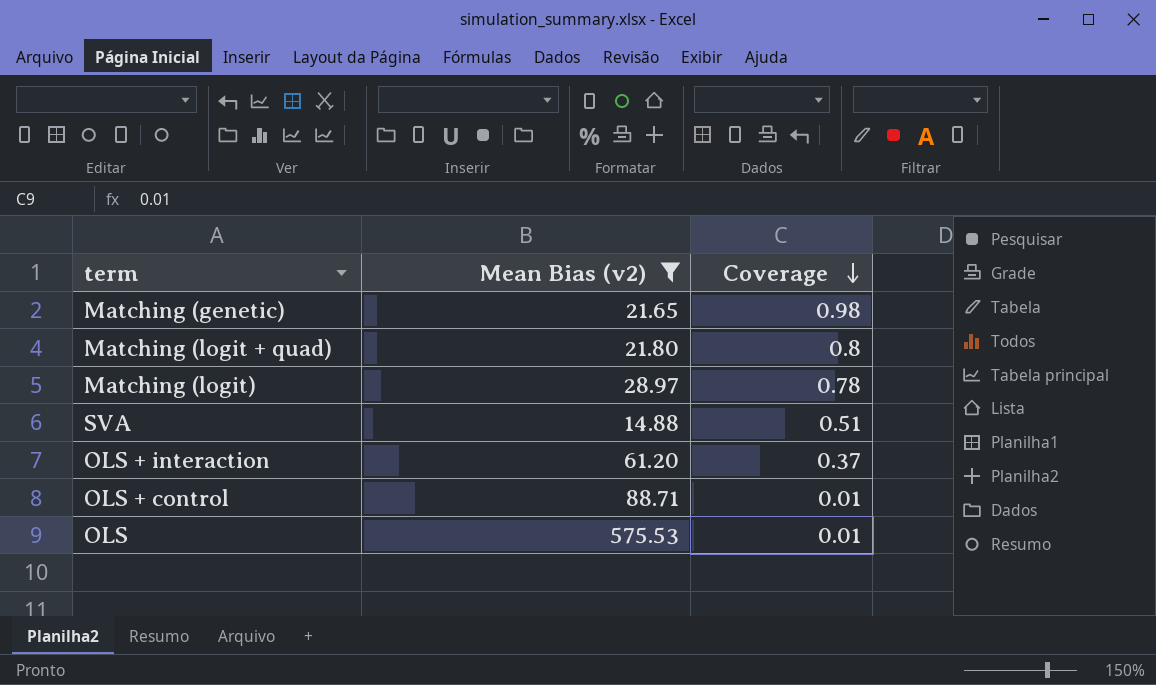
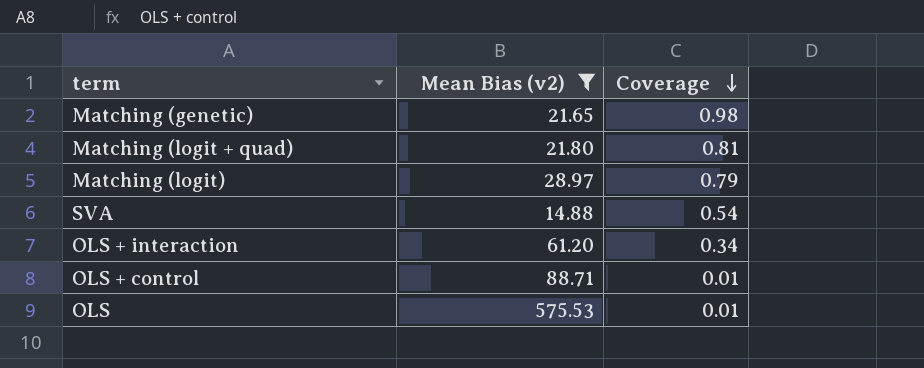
Matching (logit + quad) | Coverage: 0.8 -> 0.81
Matching (logit) | Coverage: 0.78 -> 0.79
SVA | Coverage: 0.51 -> 0.54
OLS + interaction | Coverage: 0.37 -> 0.34

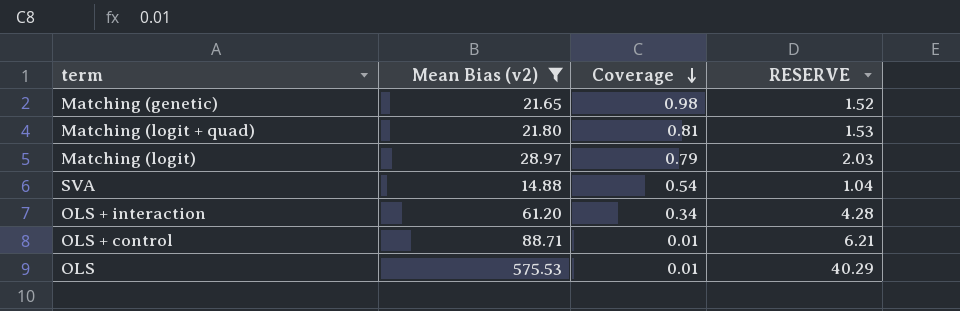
column RESERVE | formula: none -> [Mean Bias (v2)] * 0.07

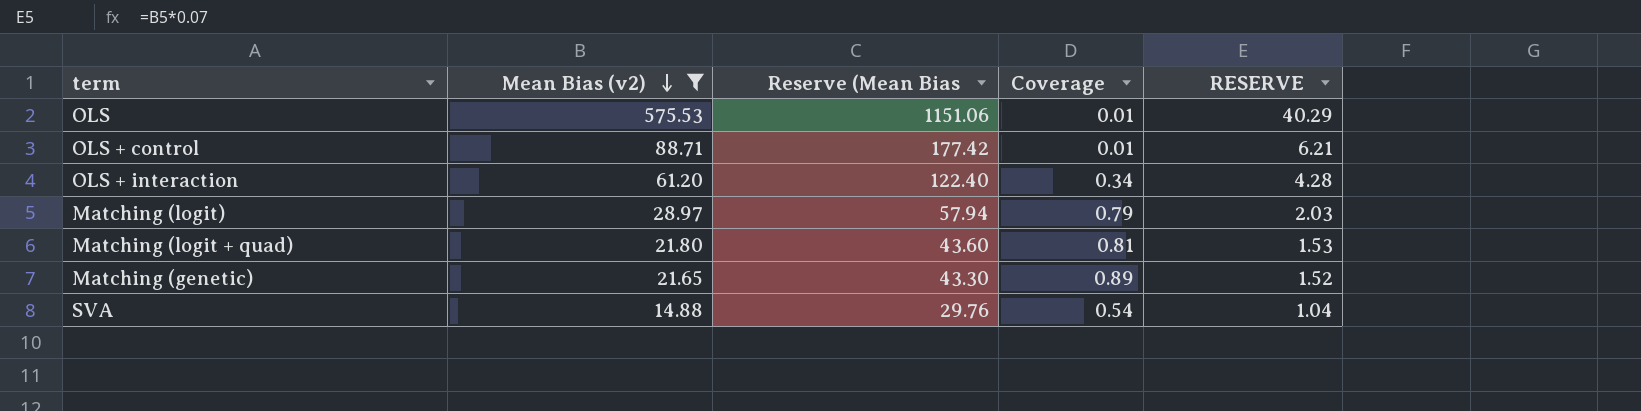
row order: Coverage descending -> Mean Bias (v2) descending
column Reserve (Mean Bias | formula: none -> [Mean Bias (v2)] * 2
Matching (genetic) | Coverage: 0.98 -> 0.89

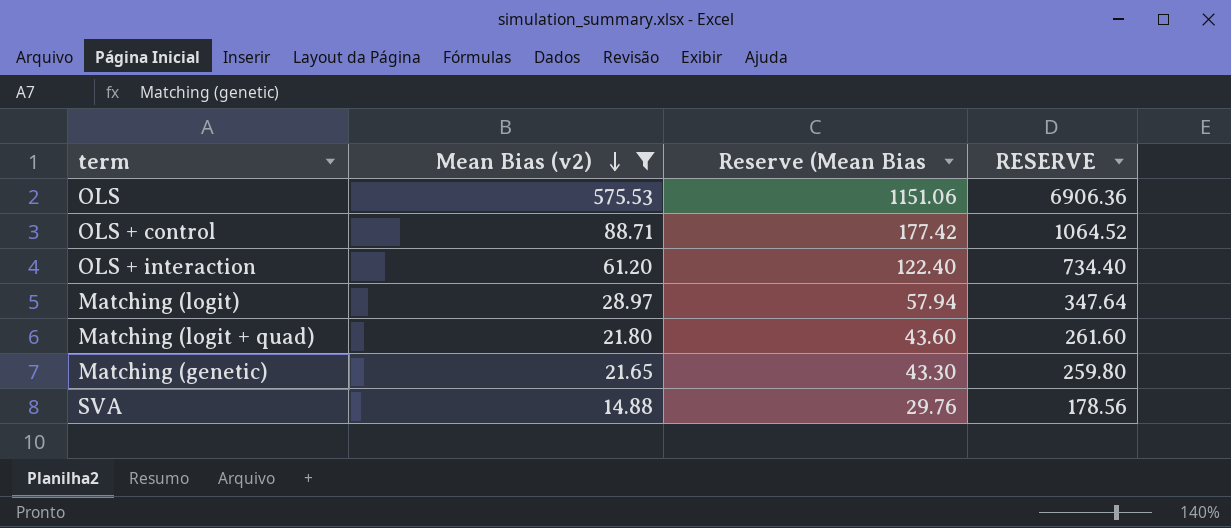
column Coverage | position: 4 -> none
column RESERVE | formula: [Mean Bias (v2)] * 0.07 -> [Mean Bias (v2)] * 12

